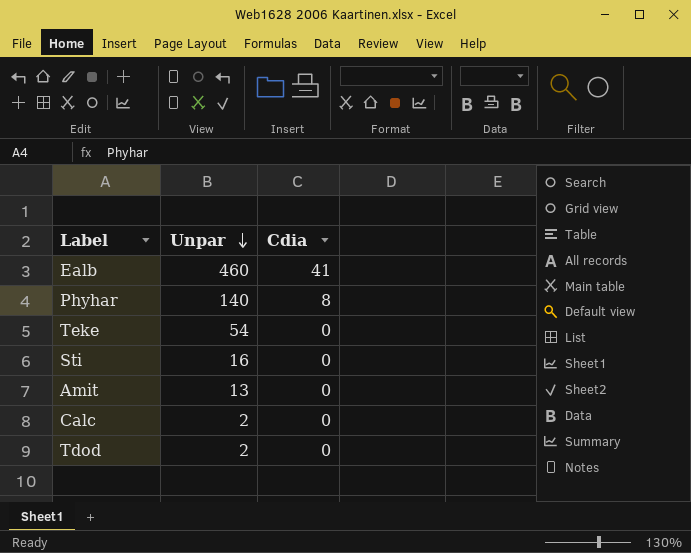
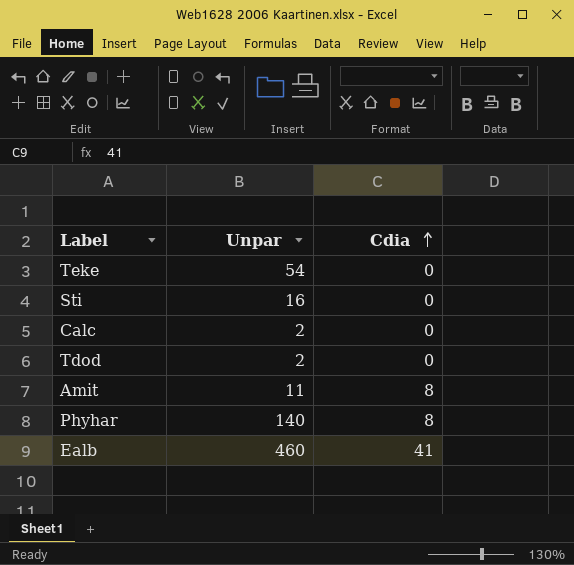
row order: Unpar descending -> Cdia ascending
Amit | Unpar: 13 -> 11
Amit | Cdia: 0 -> 8

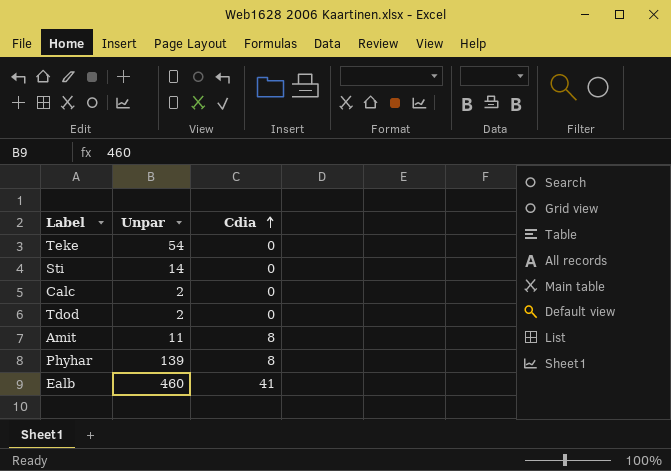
Sti | Unpar: 16 -> 14
Phyhar | Unpar: 140 -> 139

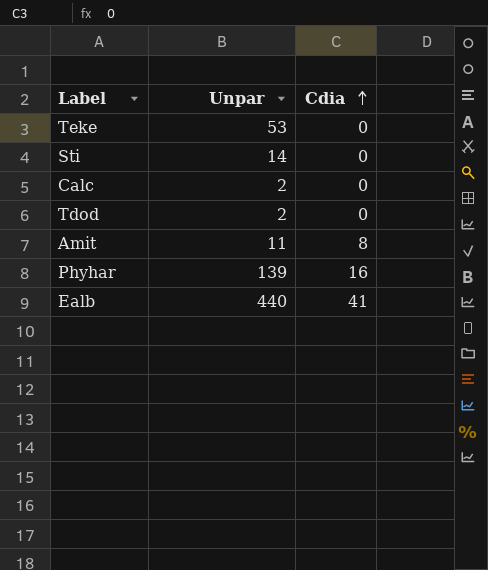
Teke | Unpar: 54 -> 53
Phyhar | Cdia: 8 -> 16
Ealb | Unpar: 460 -> 440

